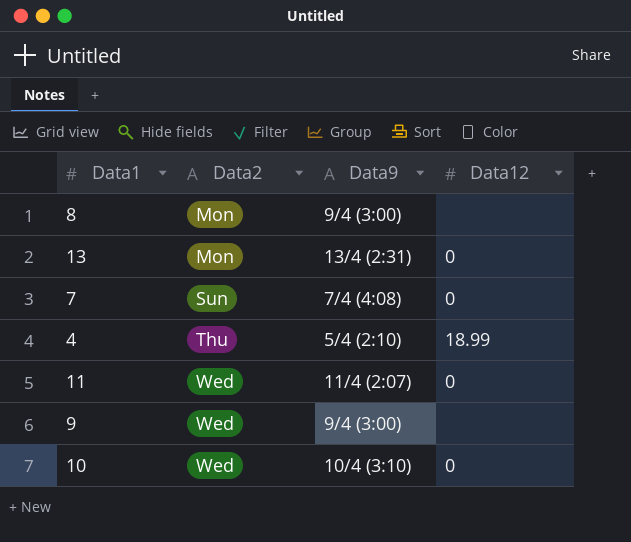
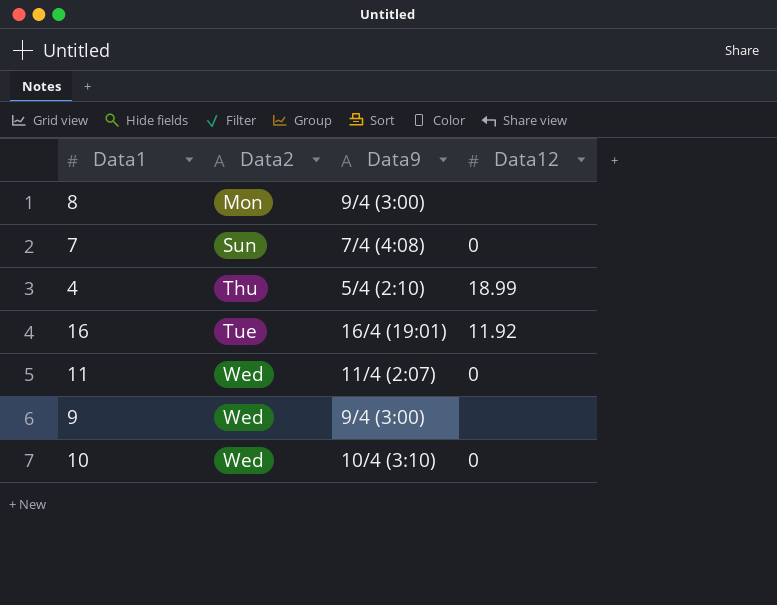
row 13: Mon | 13/4 (2:31) | 0 -> none
row 16: none -> Tue | 16/4 (19:01) | 11.92

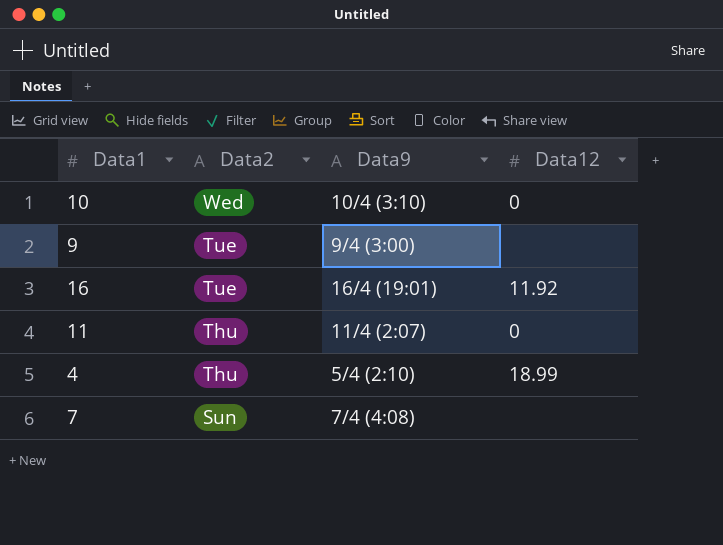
row order: Data2 ascending -> Data2 descending
row 8: Mon | 9/4 (3:00) | none -> none
9 | Data2: Wed -> Tue
11 | Data2: Wed -> Thu
7 | Data12: 0 -> none

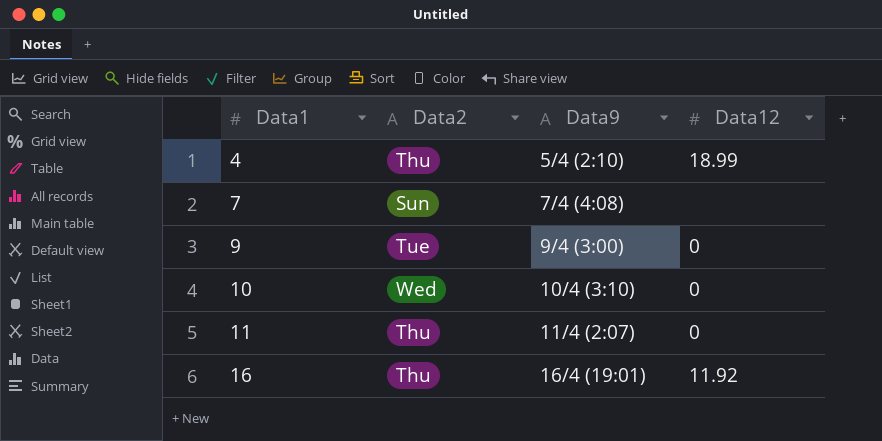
row order: Data2 descending -> Data1 ascending
9 | Data12: none -> 0
16 | Data2: Tue -> Thu

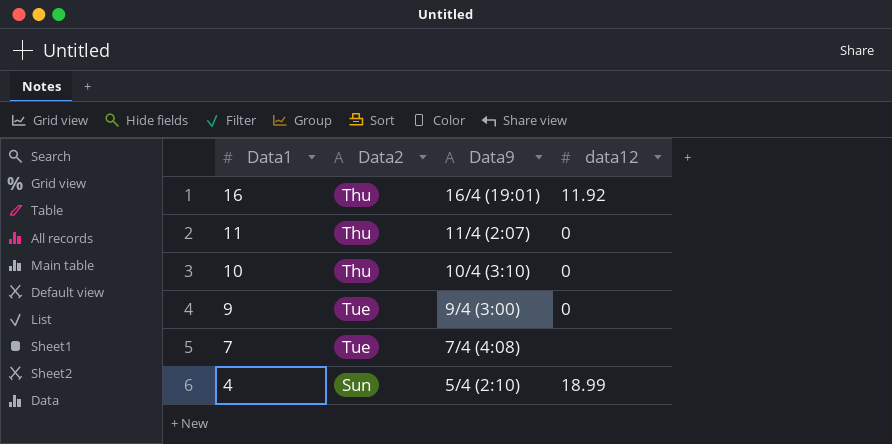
row order: Data1 ascending -> Data1 descending
column name: Data12 -> data12
10 | Data2: Wed -> Thu
7 | Data2: Sun -> Tue
4 | Data2: Thu -> Sun

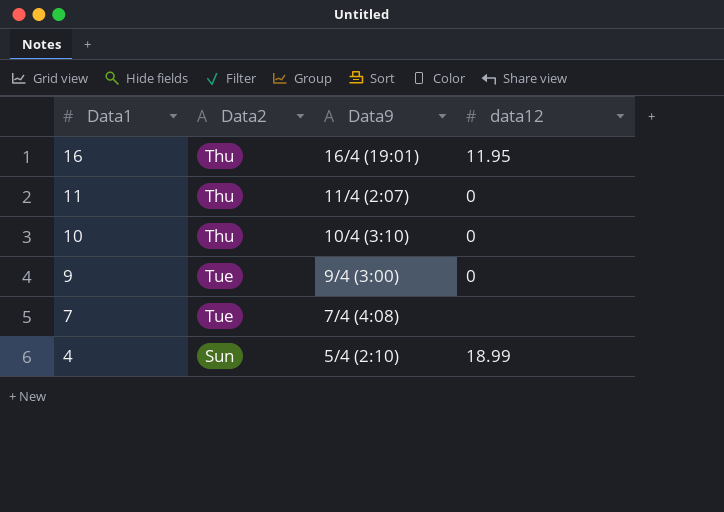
16 | data12: 11.92 -> 11.95

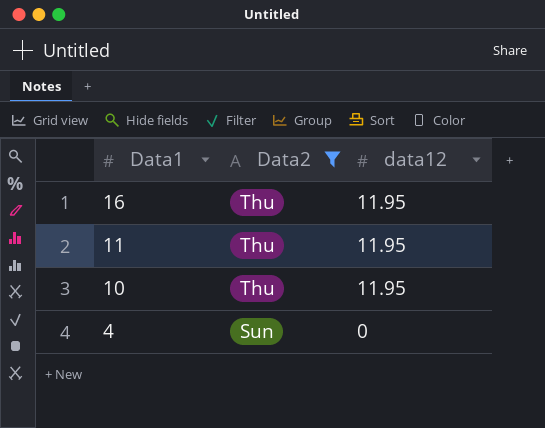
filter: none -> Data2 != Tue
column Data9 | position: 3 -> none
11 | data12: 0 -> 11.95
10 | data12: 0 -> 11.95
4 | data12: 18.99 -> 0

